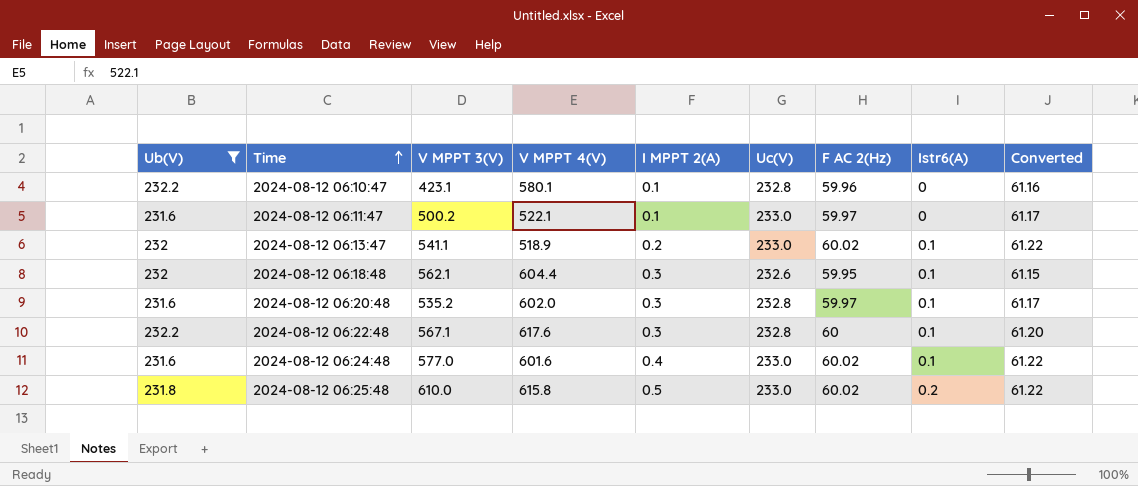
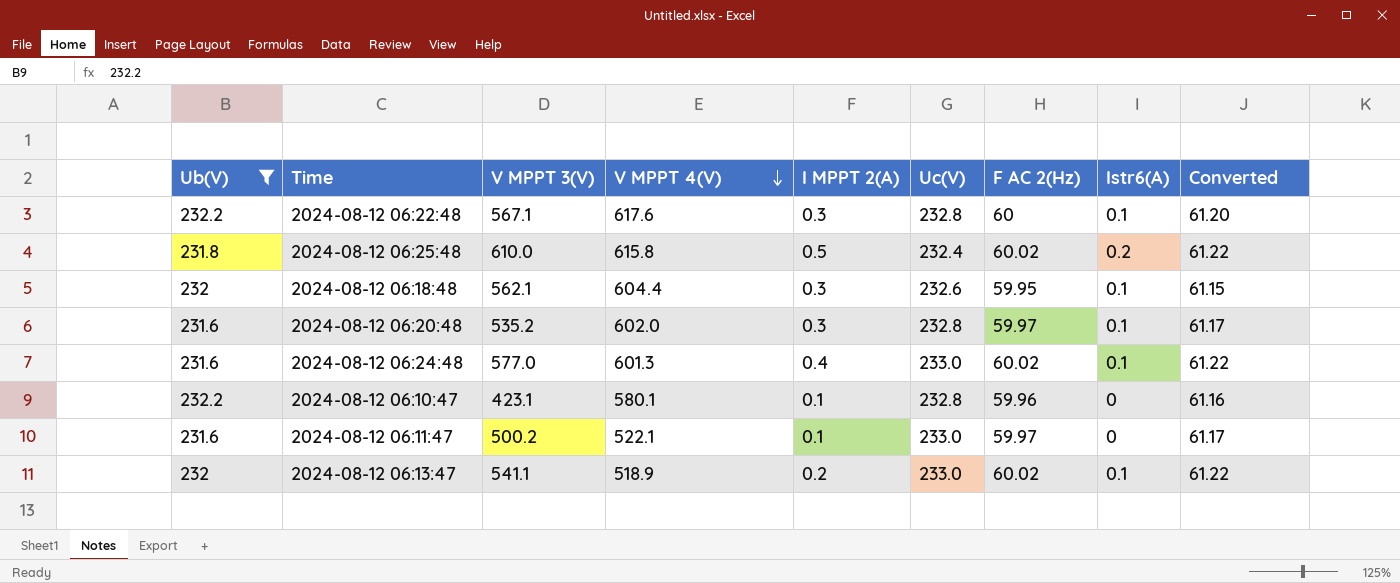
row order: Time ascending -> V MPPT 4(V) descending
2024-08-12 06:25:48 | Uc(V): 233.0 -> 232.4
2024-08-12 06:24:48 | V MPPT 4(V): 601.6 -> 601.3

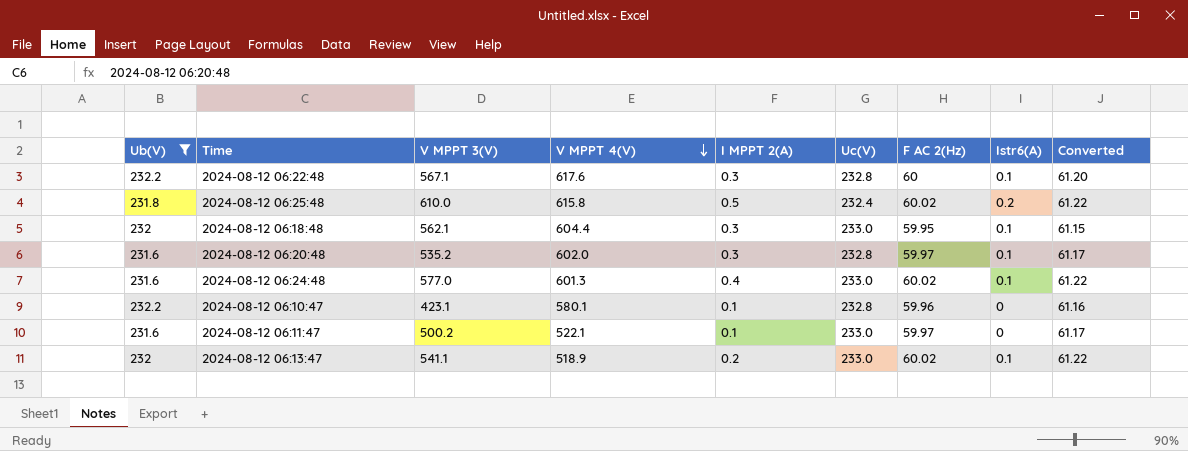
2024-08-12 06:18:48 | Uc(V): 232.6 -> 233.0

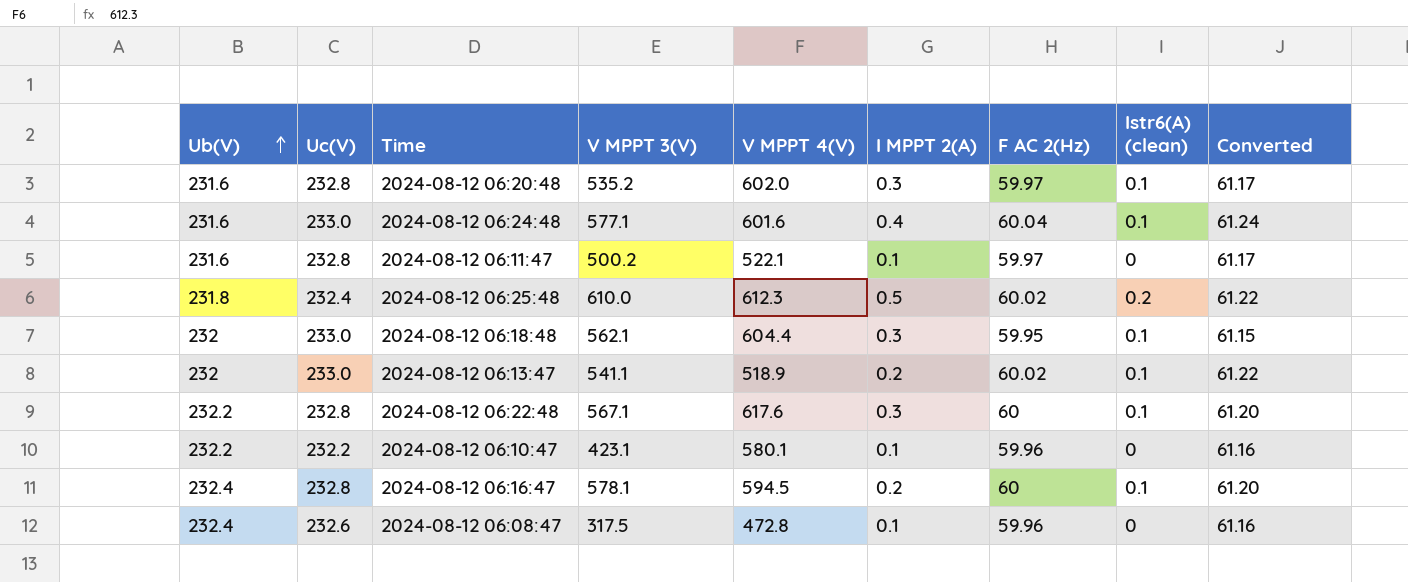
filter: Ub(V) != 232.4 -> none
row order: V MPPT 4(V) descending -> Ub(V) ascending
column Uc(V) | position: 6 -> 2
column name: Istr6(A) -> Istr6(A) (clean)
2024-08-12 06:24:48 | V MPPT 3(V): 577.0 -> 577.1
2024-08-12 06:24:48 | V MPPT 4(V): 601.3 -> 601.6
2024-08-12 06:24:48 | F AC 2(Hz): 60.02 -> 60.04
2024-08-12 06:24:48 | Converted: 61.22 -> 61.24
2024-08-12 06:11:47 | Uc(V): 233.0 -> 232.8
2024-08-12 06:25:48 | V MPPT 4(V): 615.8 -> 612.3
2024-08-12 06:10:47 | Uc(V): 232.8 -> 232.2

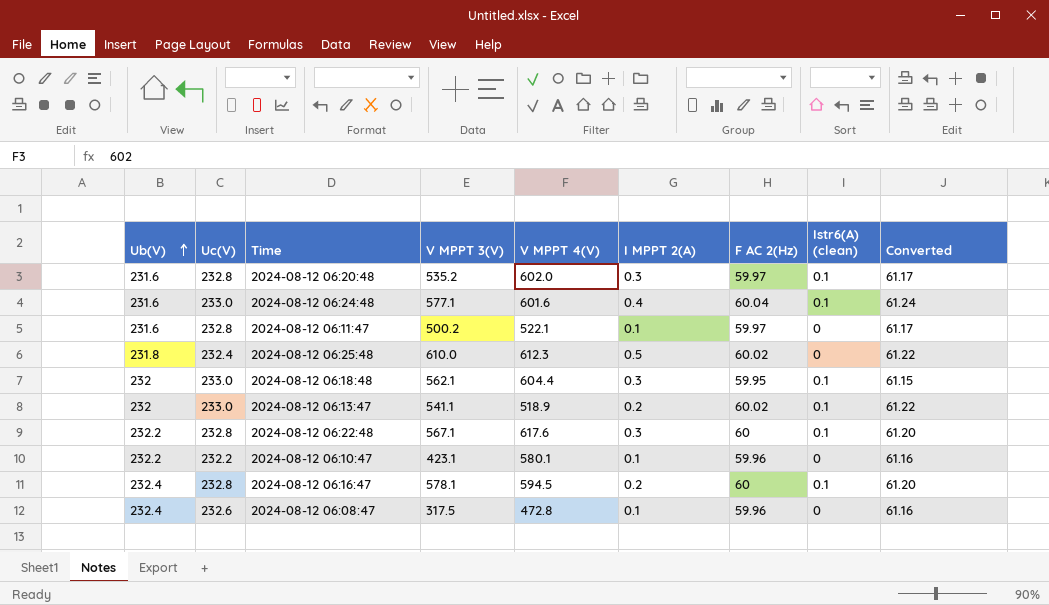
2024-08-12 06:25:48 | Istr6(A) (clean): 0.2 -> 0

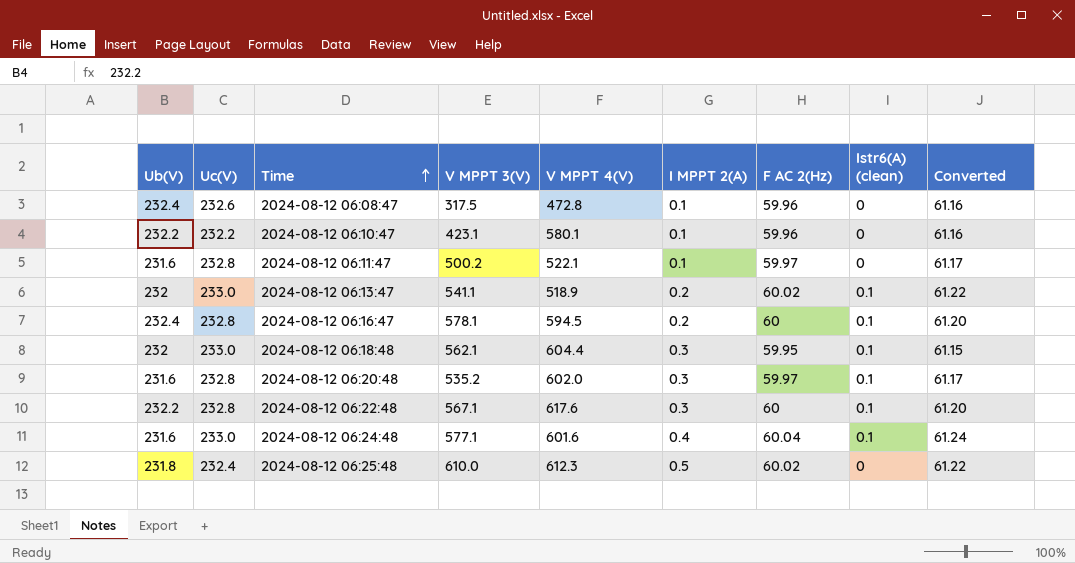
row order: Ub(V) ascending -> Time ascending

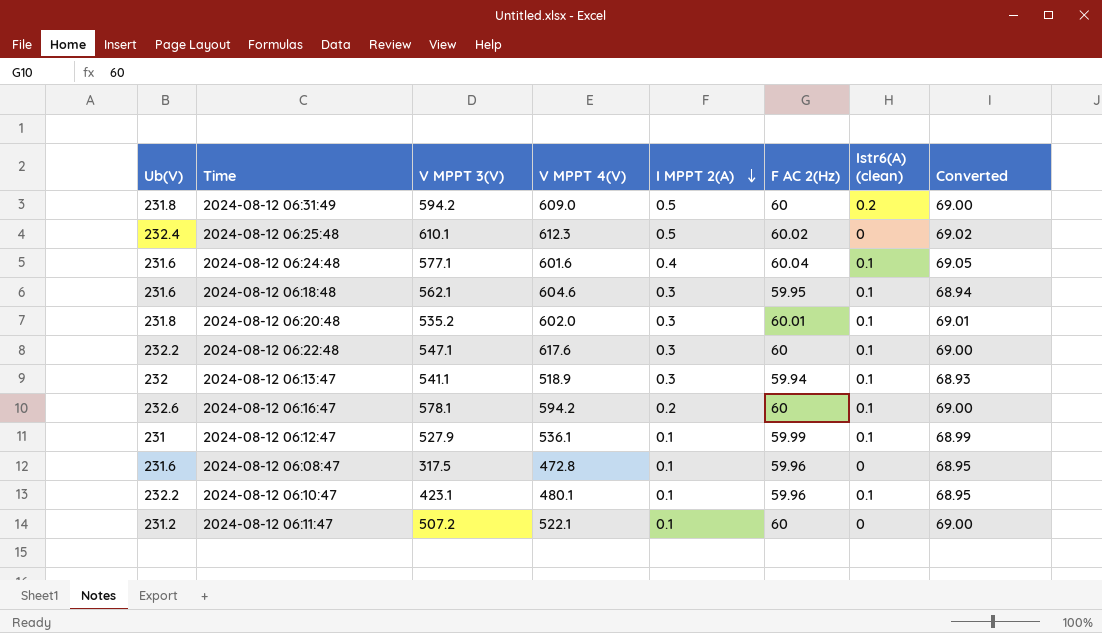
row order: Time ascending -> I MPPT 2(A) descending
column Uc(V) | position: 2 -> none
column Converted | formula: [F AC 2(Hz)] * 1.02 -> [F AC 2(Hz)] * 1.15
row 2024-08-12 06:31:49: none -> 231.8 | 594.2 | 609.0 | 0.5 | 60 | 0.2 | 69.00
2024-08-12 06:25:48 | Ub(V): 231.8 -> 232.4
2024-08-12 06:25:48 | V MPPT 3(V): 610.0 -> 610.1
2024-08-12 06:18:48 | Ub(V): 232 -> 231.6
2024-08-12 06:18:48 | V MPPT 4(V): 604.4 -> 604.6
2024-08-12 06:20:48 | Ub(V): 231.6 -> 231.8
2024-08-12 06:20:48 | F AC 2(Hz): 59.97 -> 60.01
2024-08-12 06:22:48 | V MPPT 3(V): 567.1 -> 547.1
2024-08-12 06:13:47 | I MPPT 2(A): 0.2 -> 0.3
2024-08-12 06:13:47 | F AC 2(Hz): 60.02 -> 59.94
2024-08-12 06:16:47 | Ub(V): 232.4 -> 232.6
2024-08-12 06:16:47 | V MPPT 4(V): 594.5 -> 594.2
row 2024-08-12 06:12:47: none -> 231 | 527.9 | 536.1 | 0.1 | 59.99 | 0.1 | 68.99
2024-08-12 06:08:47 | Ub(V): 232.4 -> 231.6
2024-08-12 06:10:47 | V MPPT 4(V): 580.1 -> 480.1
2024-08-12 06:10:47 | Istr6(A) (clean): 0 -> 0.1
2024-08-12 06:11:47 | Ub(V): 231.6 -> 231.2
2024-08-12 06:11:47 | V MPPT 3(V): 500.2 -> 507.2
2024-08-12 06:11:47 | F AC 2(Hz): 59.97 -> 60

